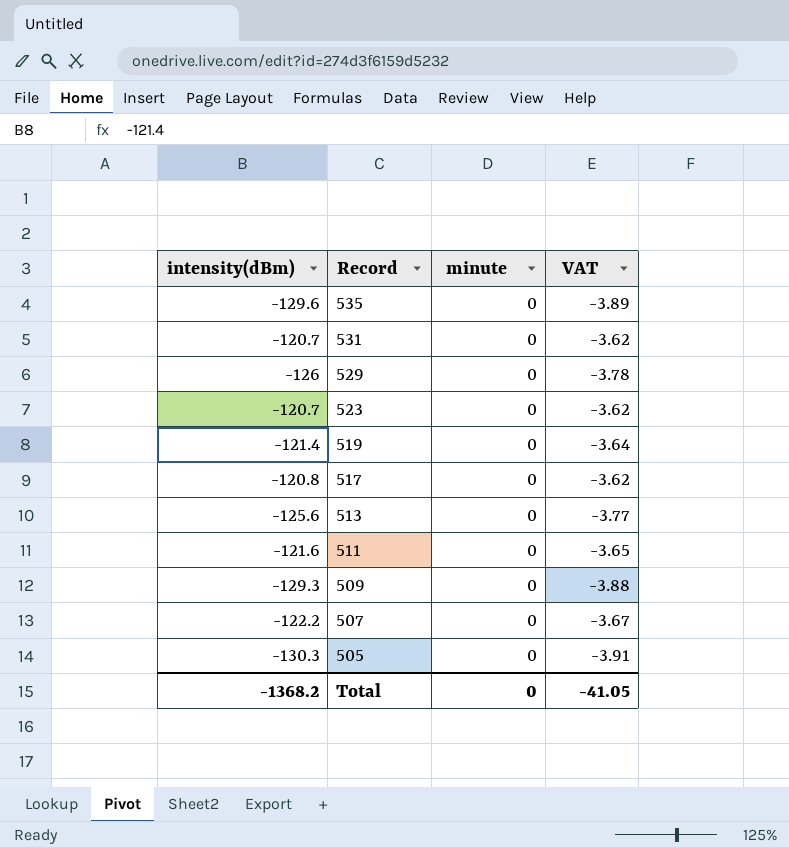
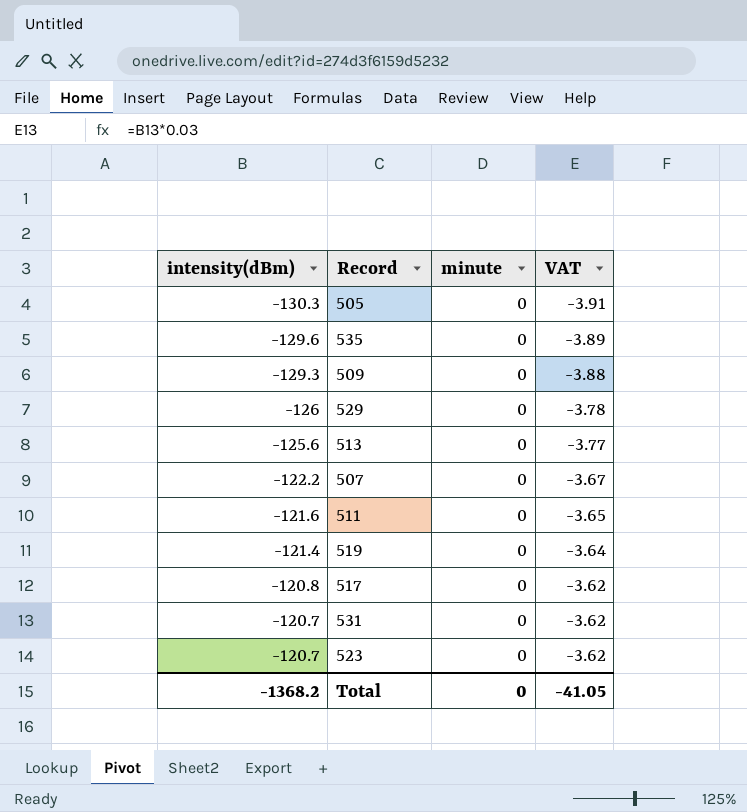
row order: Record descending -> intensity(dBm) ascending

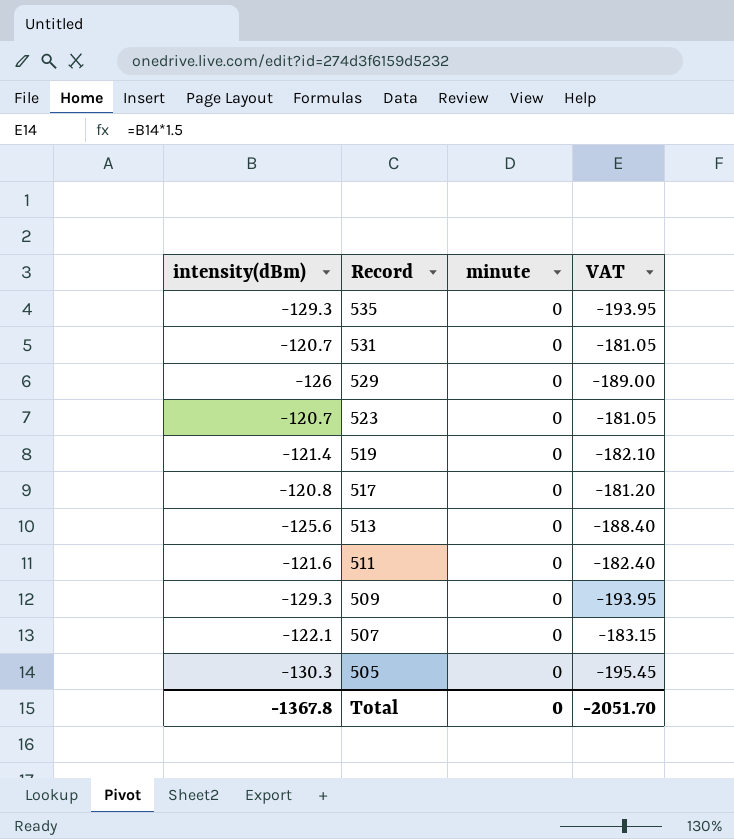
row order: intensity(dBm) ascending -> Record descending
column VAT | formula: [intensity(dBm)] * 0.03 -> [intensity(dBm)] * 1.5
535 | intensity(dBm): -129.6 -> -129.3
507 | intensity(dBm): -122.2 -> -122.1
Total | intensity(dBm): -1368.2 -> -1367.8
Total | VAT: -41.05 -> -2051.70

